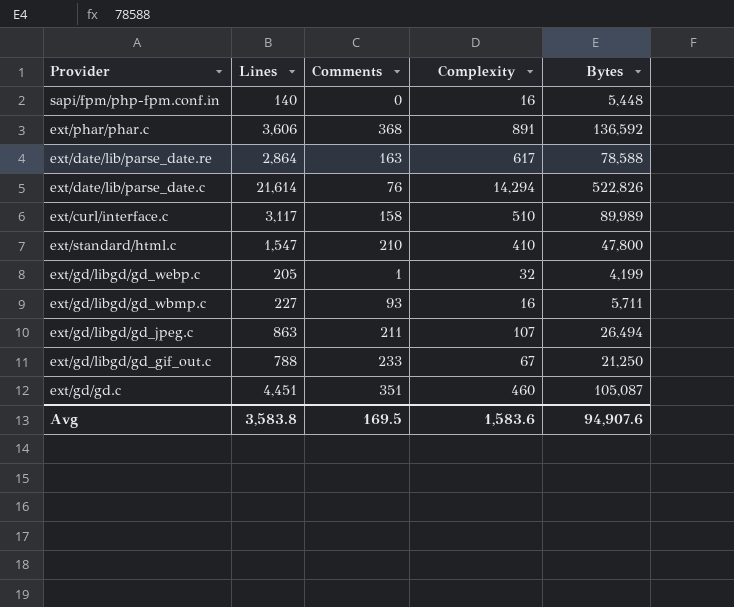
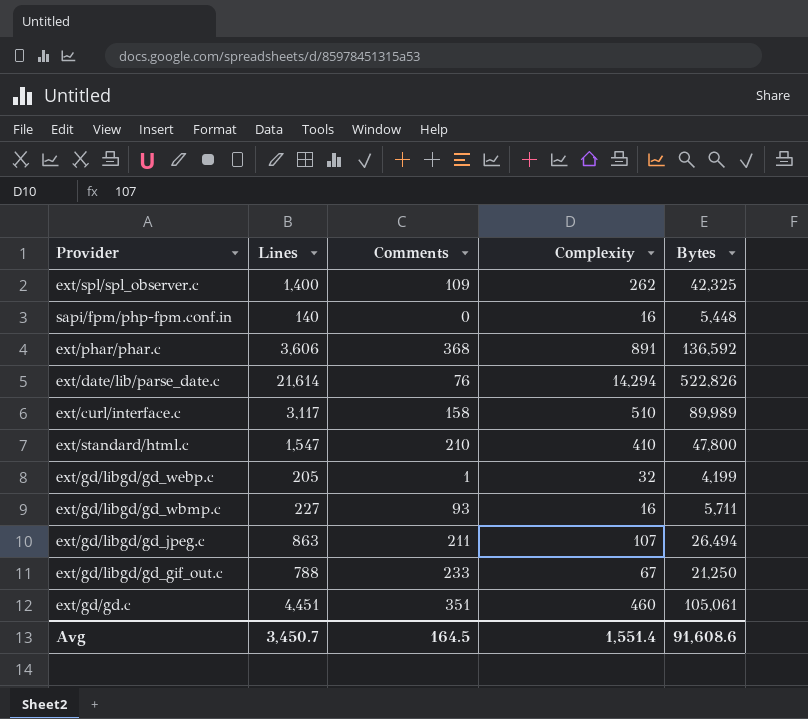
row ext/date/lib/parse_date.re: 2,864 | 163 | 617 | 78,588 -> none
row ext/spl/spl_observer.c: none -> 1,400 | 109 | 262 | 42,325
ext/gd/gd.c | Bytes: 105,087 -> 105,061
Avg | Lines: 3,583.8 -> 3,450.7
Avg | Comments: 169.5 -> 164.5
Avg | Complexity: 1,583.6 -> 1,551.4
Avg | Bytes: 94,907.6 -> 91,608.6

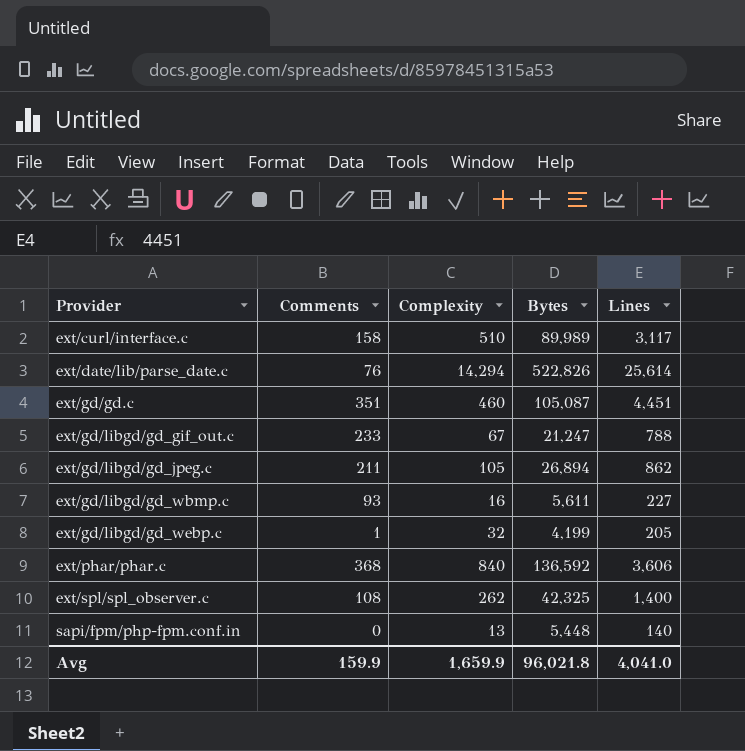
row order: none -> Provider ascending
column Lines | position: 2 -> 5
row ext/standard/html.c: 1,547 | 210 | 410 | 47,800 -> none
ext/date/lib/parse_date.c | Lines: 21,614 -> 25,614
ext/gd/gd.c | Bytes: 105,061 -> 105,087
ext/gd/libgd/gd_gif_out.c | Bytes: 21,250 -> 21,247
ext/gd/libgd/gd_jpeg.c | Complexity: 107 -> 105
ext/gd/libgd/gd_jpeg.c | Bytes: 26,494 -> 26,894
ext/gd/libgd/gd_jpeg.c | Lines: 863 -> 862
ext/gd/libgd/gd_wbmp.c | Bytes: 5,711 -> 5,611
ext/phar/phar.c | Complexity: 891 -> 840
ext/spl/spl_observer.c | Comments: 109 -> 108
sapi/fpm/php-fpm.conf.in | Complexity: 16 -> 13
Avg | Comments: 164.5 -> 159.9
Avg | Complexity: 1,551.4 -> 1,659.9
Avg | Bytes: 91,608.6 -> 96,021.8
Avg | Lines: 3,450.7 -> 4,041.0

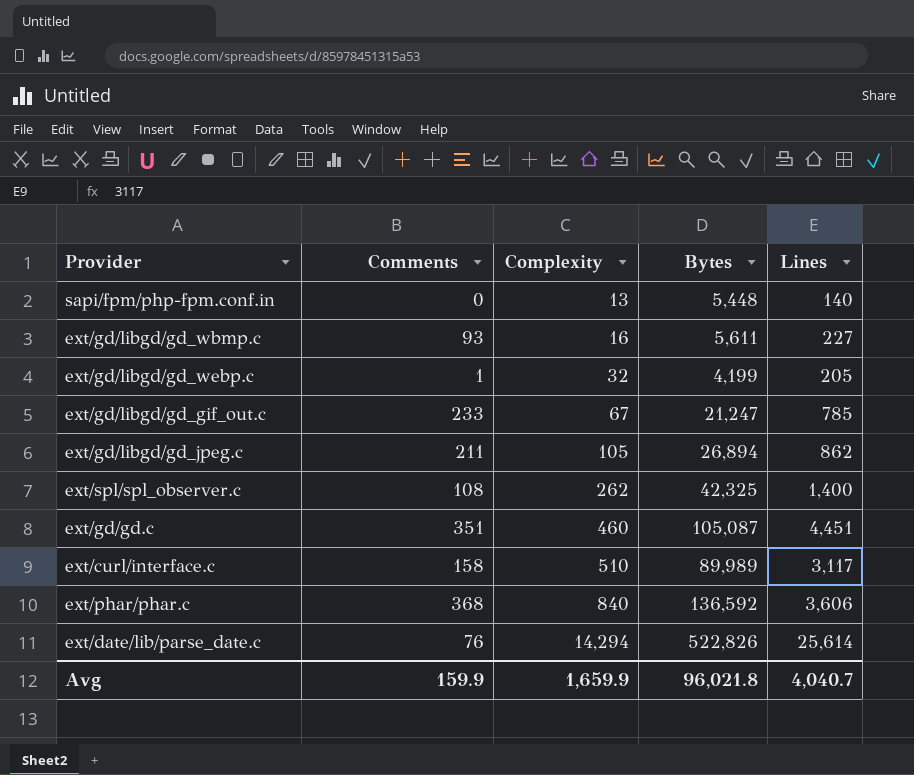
row order: Provider ascending -> Complexity ascending
ext/gd/libgd/gd_gif_out.c | Lines: 788 -> 785
Avg | Lines: 4,041.0 -> 4,040.7

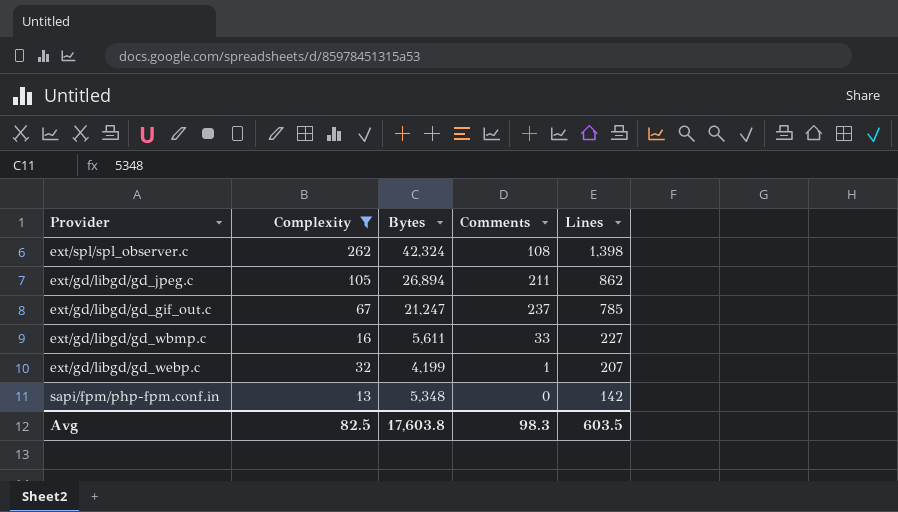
filter: none -> Complexity <= 262
row order: Complexity ascending -> Lines descending
column Comments | position: 2 -> 4
ext/spl/spl_observer.c | Bytes: 42,325 -> 42,324
ext/spl/spl_observer.c | Lines: 1,400 -> 1,398
ext/gd/libgd/gd_gif_out.c | Comments: 233 -> 237
ext/gd/libgd/gd_wbmp.c | Comments: 93 -> 33
ext/gd/libgd/gd_webp.c | Lines: 205 -> 207
sapi/fpm/php-fpm.conf.in | Bytes: 5,448 -> 5,348
sapi/fpm/php-fpm.conf.in | Lines: 140 -> 142
Avg | Complexity: 1,659.9 -> 82.5
Avg | Bytes: 96,021.8 -> 17,603.8
Avg | Comments: 159.9 -> 98.3
Avg | Lines: 4,040.7 -> 603.5

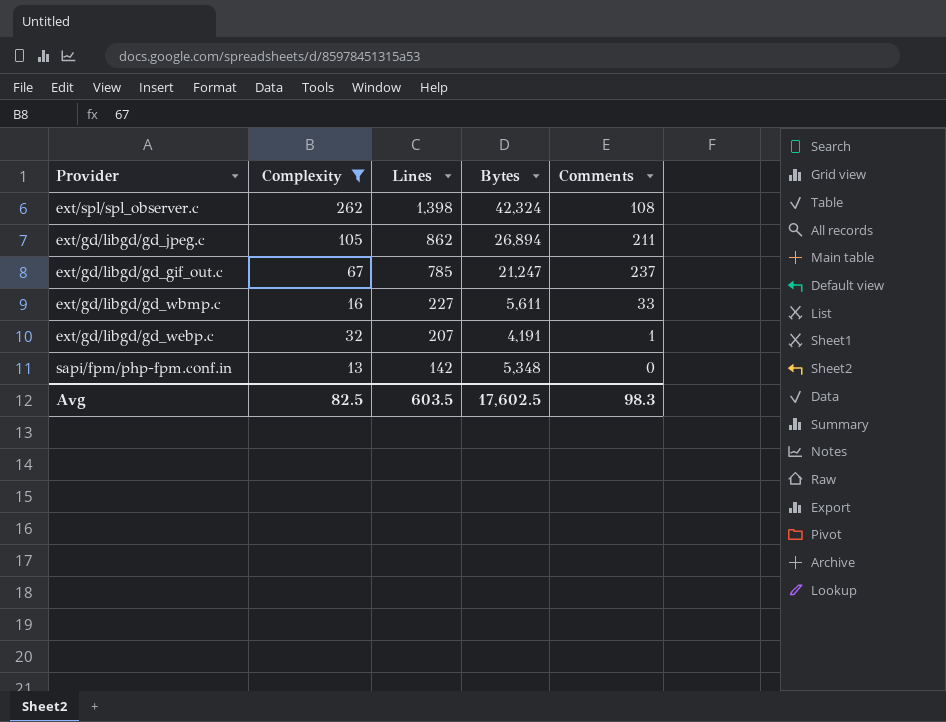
column Lines | position: 5 -> 3
ext/gd/libgd/gd_webp.c | Bytes: 4,199 -> 4,191
Avg | Bytes: 17,603.8 -> 17,602.5

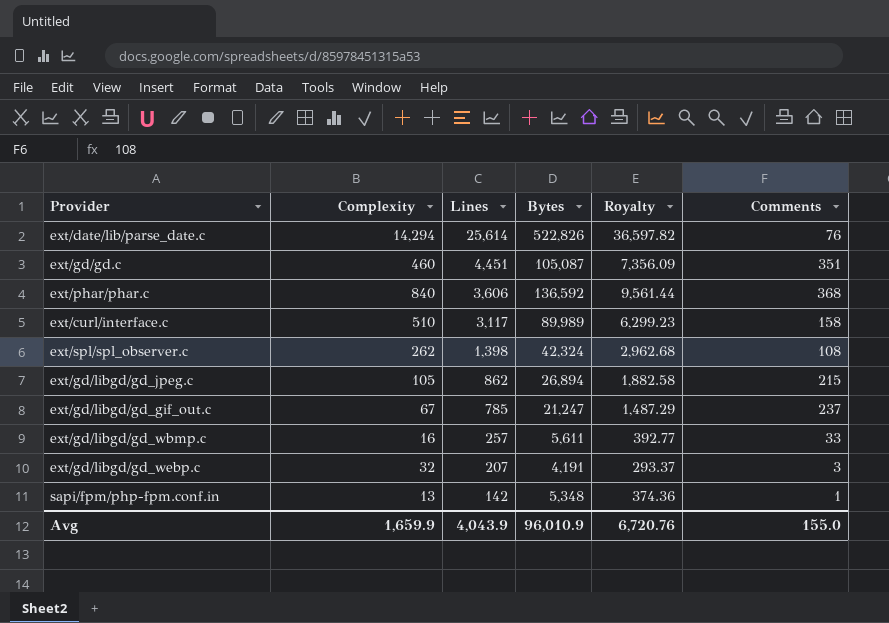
filter: Complexity <= 262 -> none
column Royalty | formula: none -> [Bytes] * 0.07
ext/gd/libgd/gd_jpeg.c | Comments: 211 -> 215
ext/gd/libgd/gd_wbmp.c | Lines: 227 -> 257
ext/gd/libgd/gd_webp.c | Comments: 1 -> 3
sapi/fpm/php-fpm.conf.in | Comments: 0 -> 1
Avg | Complexity: 82.5 -> 1,659.9
Avg | Lines: 603.5 -> 4,043.9
Avg | Bytes: 17,602.5 -> 96,010.9
Avg | Comments: 98.3 -> 155.0

